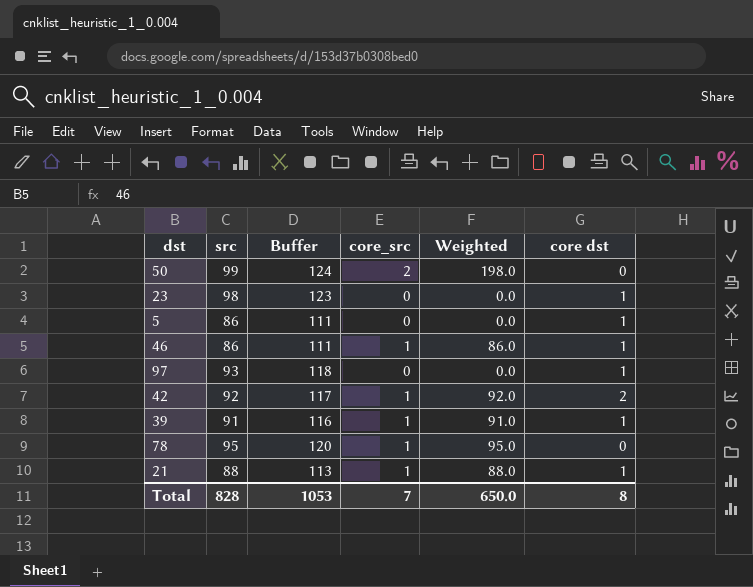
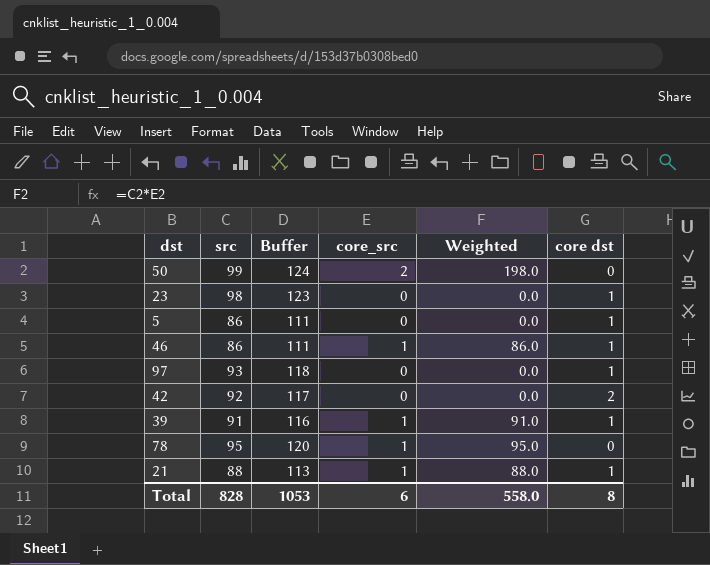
42 | core_src: 1 -> 0
42 | Weighted: 92.0 -> 0.0
Total | core_src: 7 -> 6
Total | Weighted: 650.0 -> 558.0

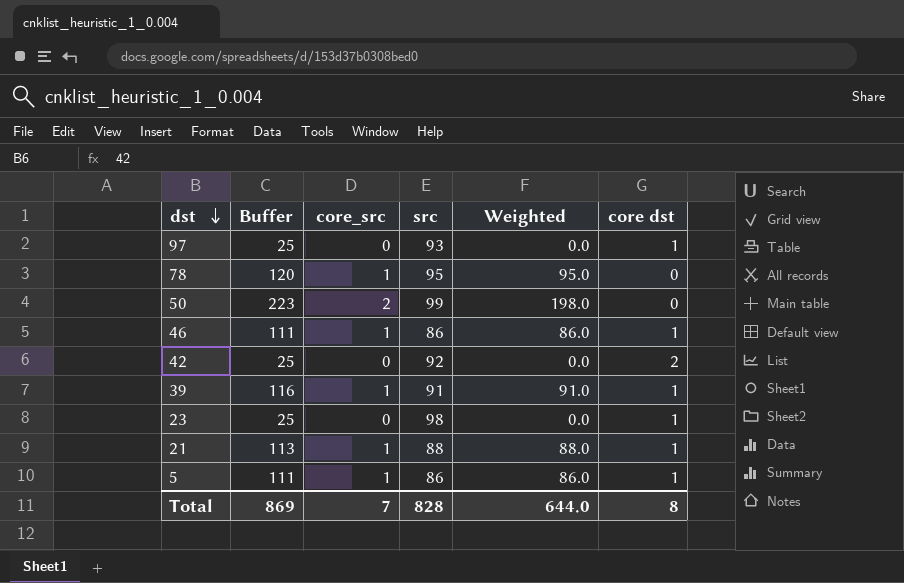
row order: none -> dst descending
column Buffer | formula: [src] + 25 -> [Weighted] + 25
column src | position: 2 -> 4
5 | core_src: 0 -> 1
5 | Weighted: 0.0 -> 86.0
Total | Buffer: 1053 -> 869
Total | core_src: 6 -> 7
Total | Weighted: 558.0 -> 644.0

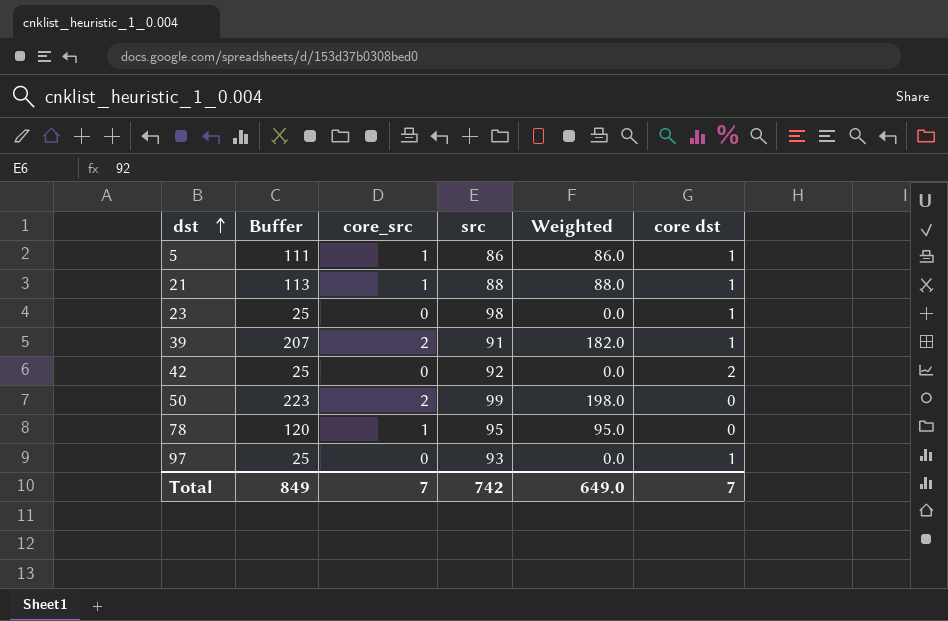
row order: dst descending -> dst ascending
row 46: 111 | 1 | 86 | 86.0 | 1 -> none
39 | Buffer: 116 -> 207
39 | core_src: 1 -> 2
39 | Weighted: 91.0 -> 182.0
Total | Buffer: 869 -> 849
Total | src: 828 -> 742
Total | Weighted: 644.0 -> 649.0
Total | core dst: 8 -> 7

